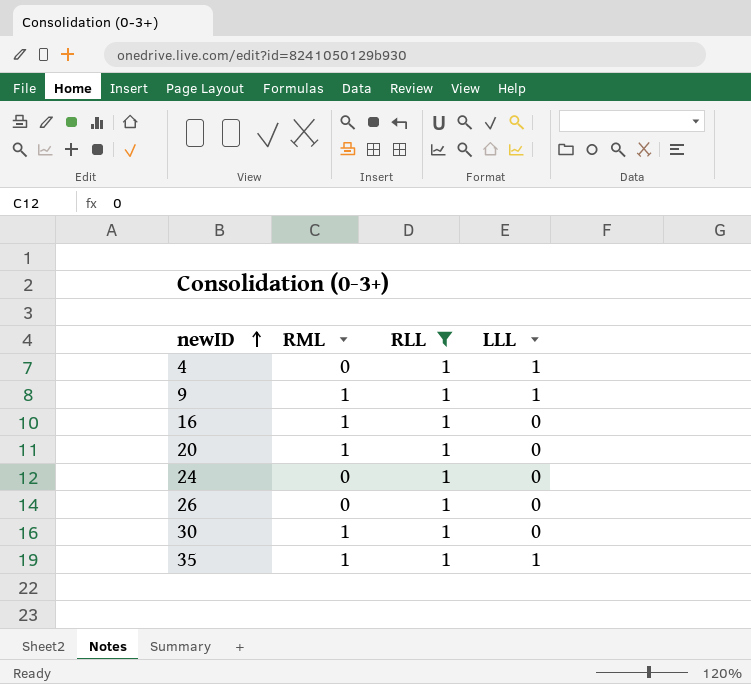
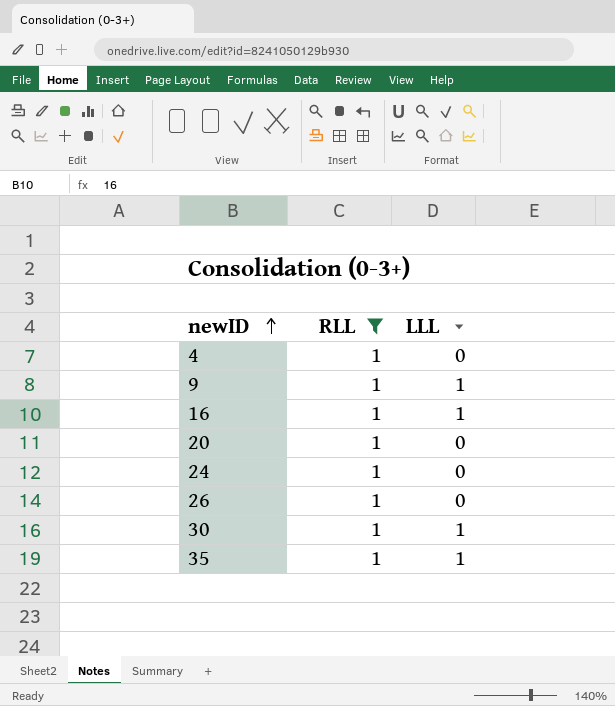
column RML | position: 2 -> none
4 | LLL: 1 -> 0
16 | LLL: 0 -> 1
30 | LLL: 0 -> 1

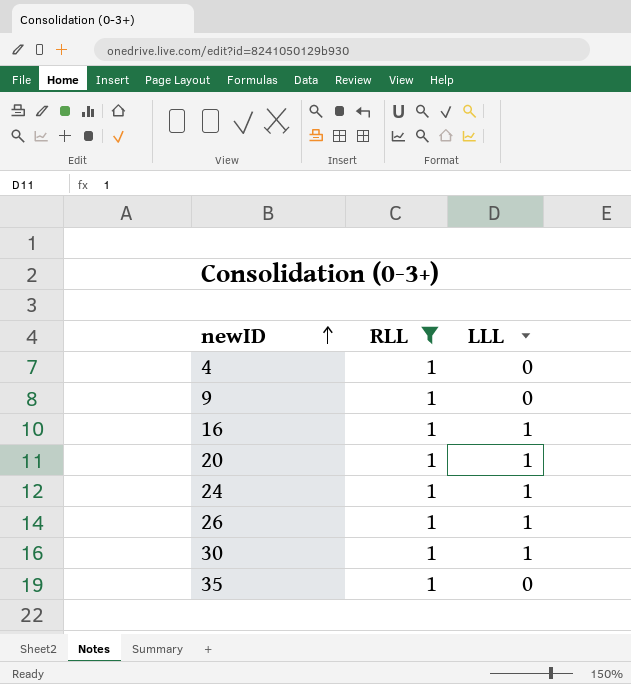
9 | LLL: 1 -> 0
20 | LLL: 0 -> 1
24 | LLL: 0 -> 1
26 | LLL: 0 -> 1
35 | LLL: 1 -> 0

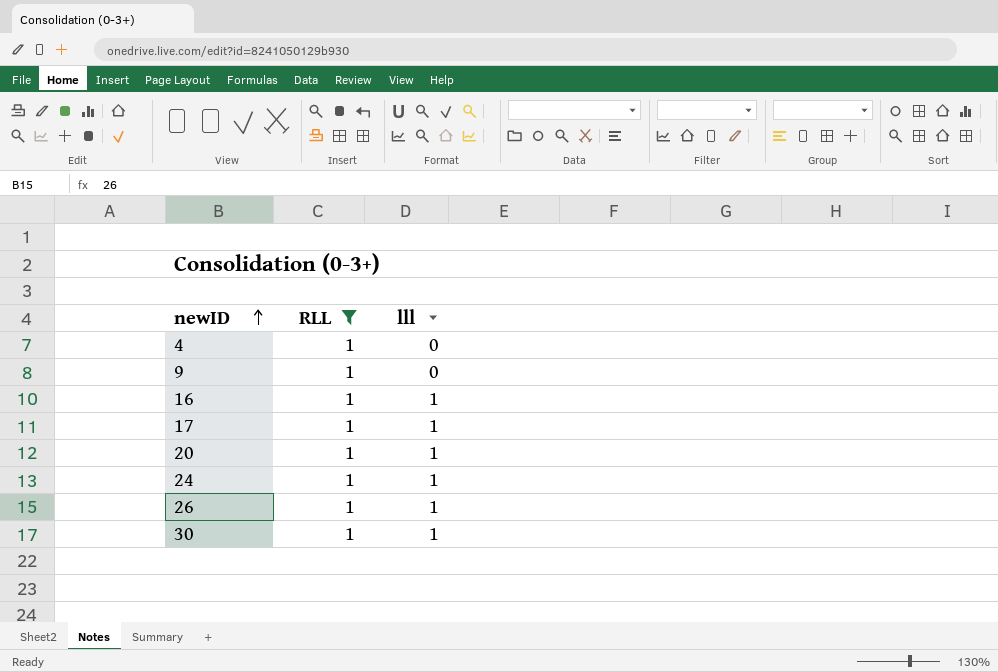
column name: LLL -> lll
row 35: 1 | 0 -> none
row 17: none -> 1 | 1

